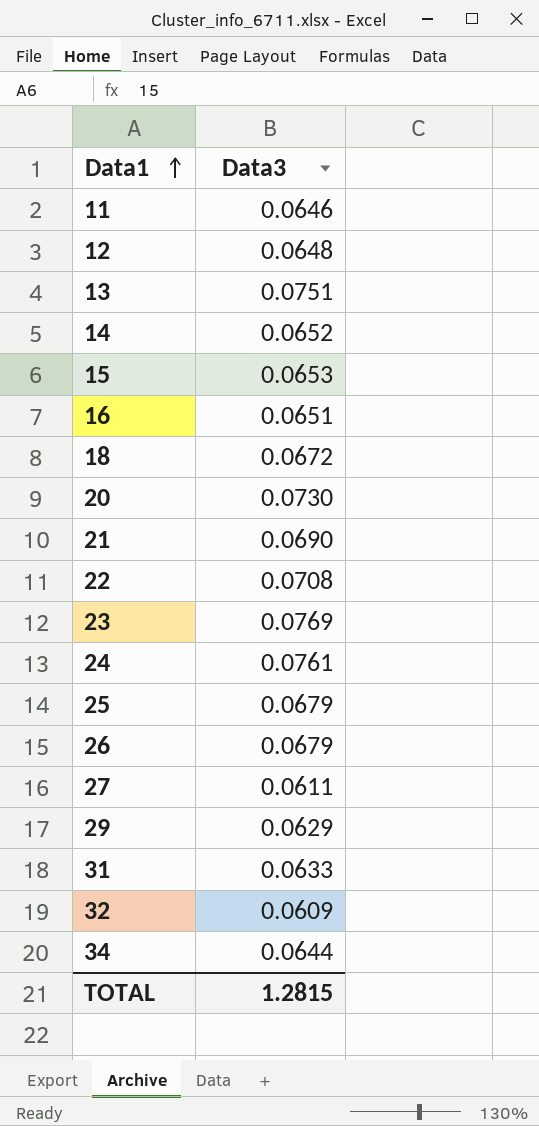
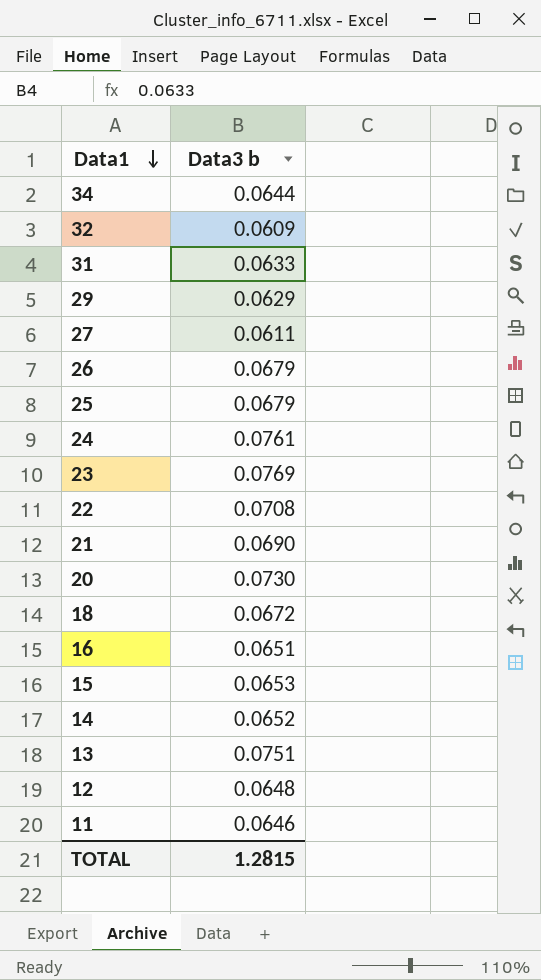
row order: Data1 ascending -> Data1 descending
column name: Data3 -> Data3 b

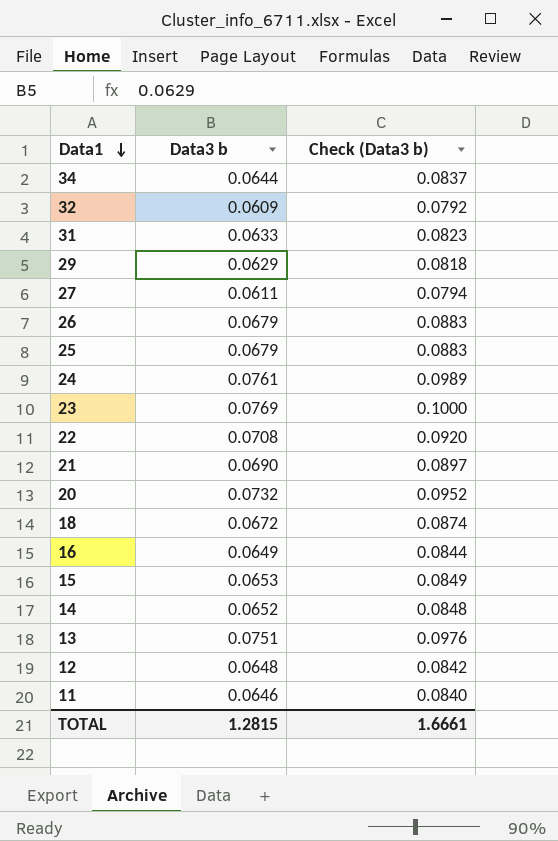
column Check (Data3 b) | formula: none -> [Data3 b] * 1.3
20 | Data3 b: 0.0730 -> 0.0732
16 | Data3 b: 0.0651 -> 0.0649

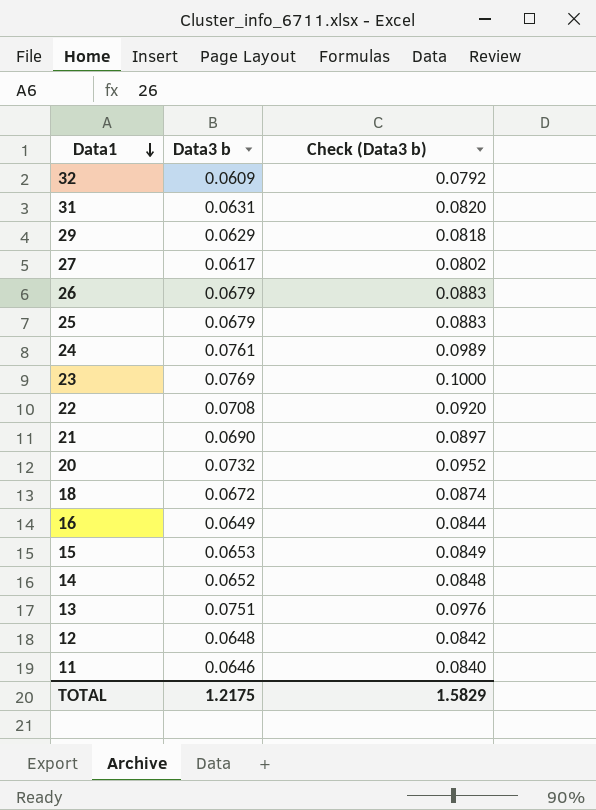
row 34: 0.0644 | 0.0837 -> none
31 | Data3 b: 0.0633 -> 0.0631
31 | Check (Data3 b): 0.0823 -> 0.0820
27 | Data3 b: 0.0611 -> 0.0617
27 | Check (Data3 b): 0.0794 -> 0.0802
TOTAL | Data3 b: 1.2815 -> 1.2175
TOTAL | Check (Data3 b): 1.6661 -> 1.5829

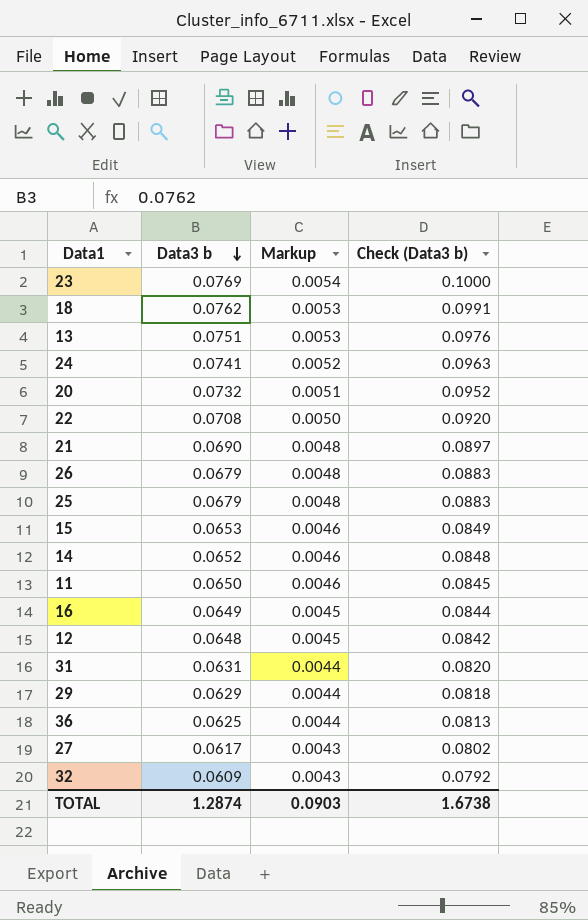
row order: Data1 descending -> Data3 b descending
column Markup | formula: none -> [Data3 b] * 0.07
18 | Data3 b: 0.0672 -> 0.0762
18 | Check (Data3 b): 0.0874 -> 0.0991
24 | Data3 b: 0.0761 -> 0.0741
24 | Check (Data3 b): 0.0989 -> 0.0963
11 | Data3 b: 0.0646 -> 0.0650
11 | Check (Data3 b): 0.0840 -> 0.0845
row 36: none -> 0.0625 | 0.0044 | 0.0813
TOTAL | Data3 b: 1.2175 -> 1.2874
TOTAL | Check (Data3 b): 1.5829 -> 1.6738

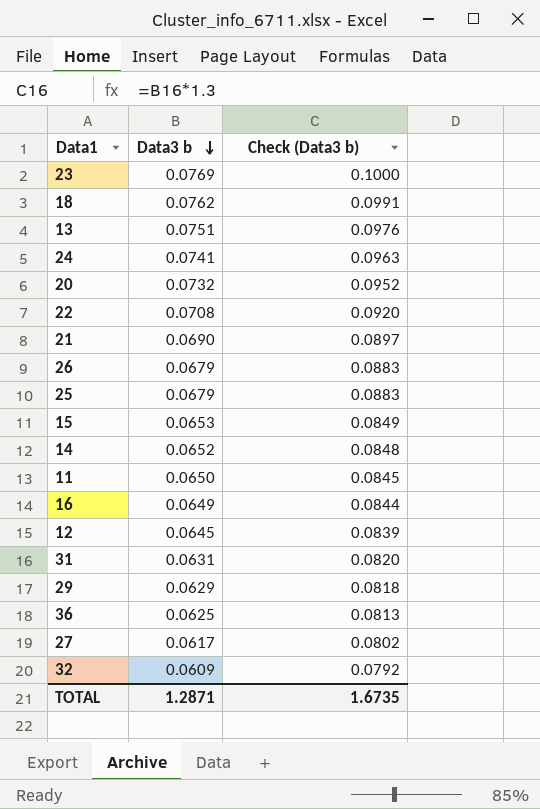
column Markup | formula: [Data3 b] * 0.07 -> none
12 | Data3 b: 0.0648 -> 0.0645
12 | Check (Data3 b): 0.0842 -> 0.0839
TOTAL | Data3 b: 1.2874 -> 1.2871
TOTAL | Check (Data3 b): 1.6738 -> 1.6735

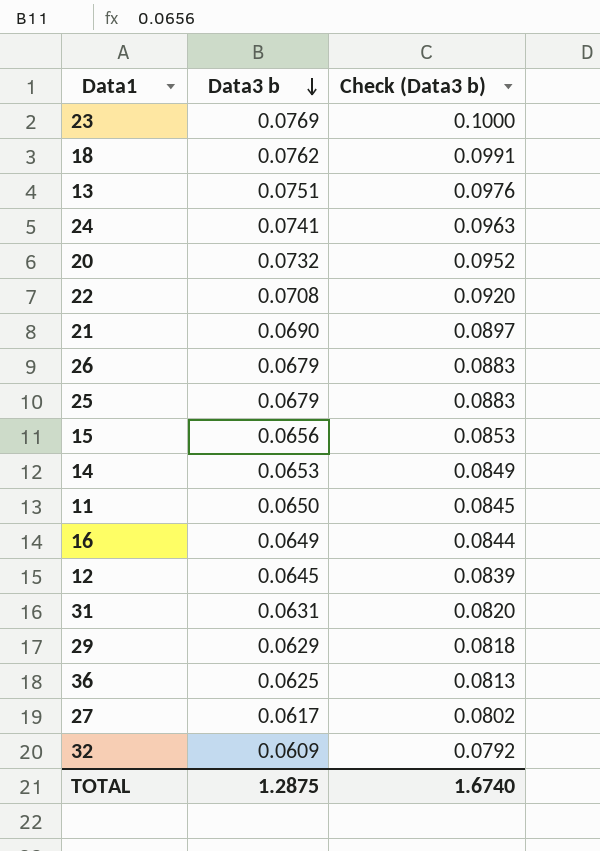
15 | Data3 b: 0.0653 -> 0.0656
15 | Check (Data3 b): 0.0849 -> 0.0853
14 | Data3 b: 0.0652 -> 0.0653
14 | Check (Data3 b): 0.0848 -> 0.0849
TOTAL | Data3 b: 1.2871 -> 1.2875
TOTAL | Check (Data3 b): 1.6735 -> 1.6740

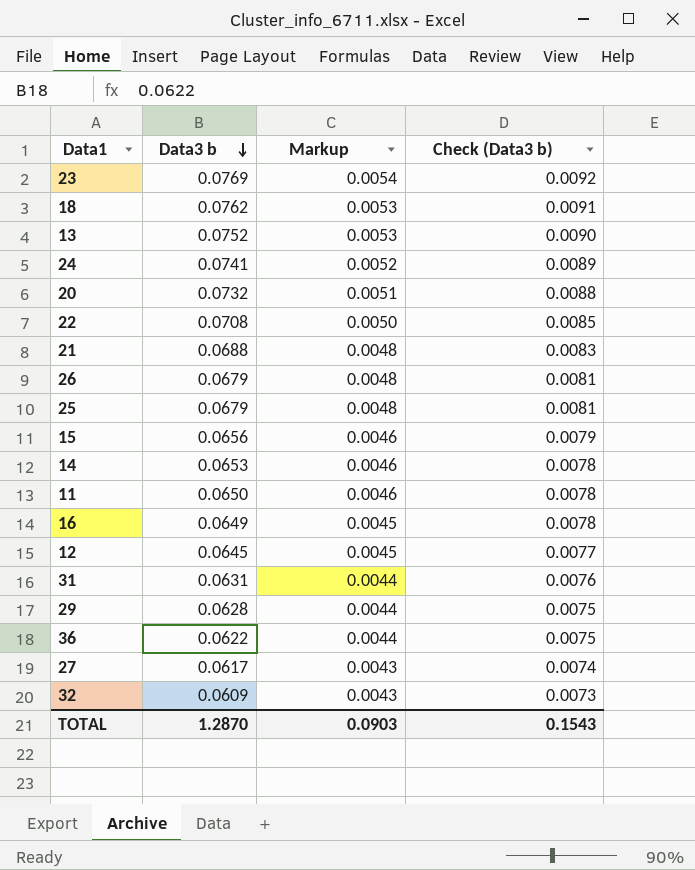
column Markup | formula: none -> [Data3 b] * 0.07
column Check (Data3 b) | formula: [Data3 b] * 1.3 -> [Data3 b] * 0.12
13 | Data3 b: 0.0751 -> 0.0752
21 | Data3 b: 0.0690 -> 0.0688
29 | Data3 b: 0.0629 -> 0.0628
36 | Data3 b: 0.0625 -> 0.0622
TOTAL | Data3 b: 1.2875 -> 1.2870
TOTAL | Check (Data3 b): 1.6740 -> 0.1543

